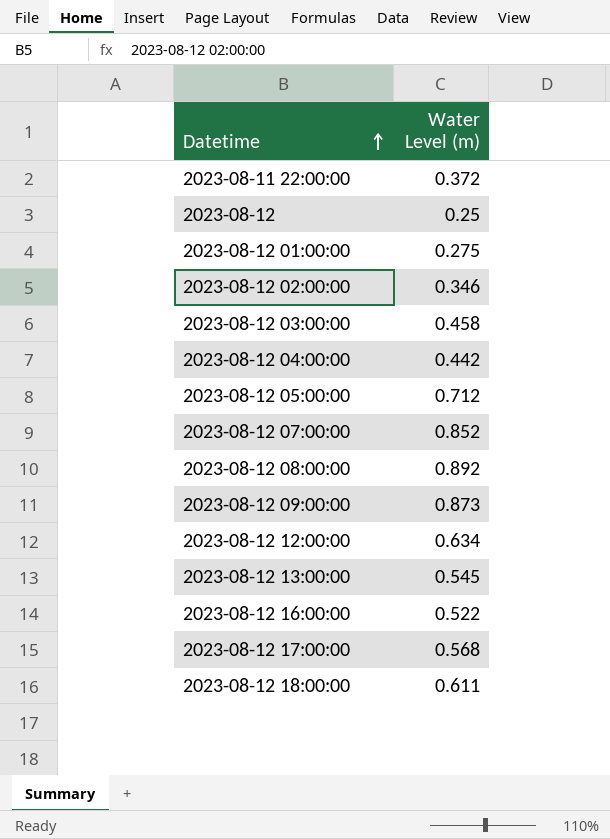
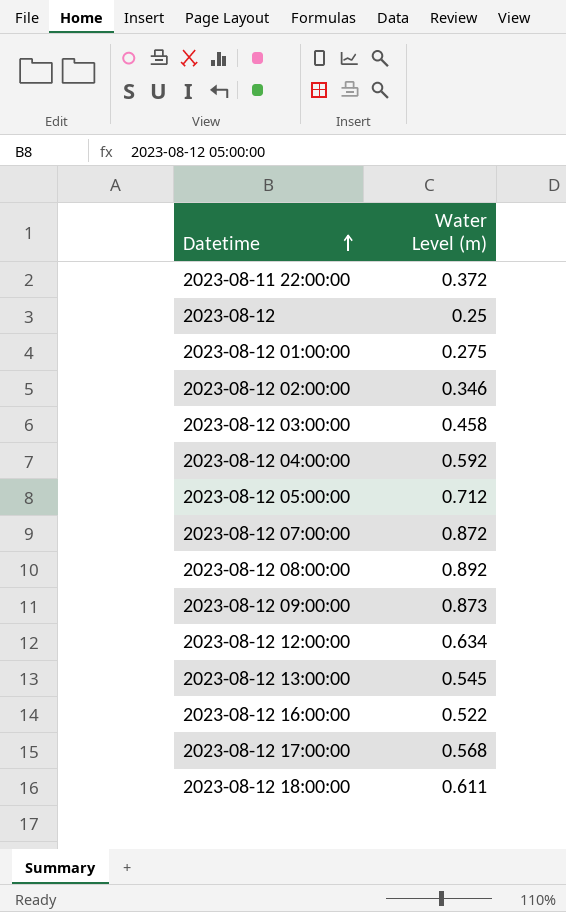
2023-08-12 04:00:00 | Water Level (m): 0.442 -> 0.592
2023-08-12 07:00:00 | Water Level (m): 0.852 -> 0.872

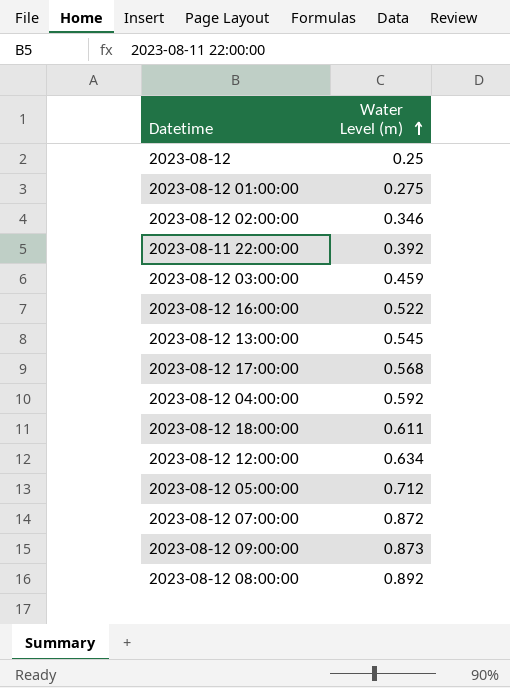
row order: Datetime ascending -> Water Level (m) ascending
2023-08-11 22:00:00 | Water Level (m): 0.372 -> 0.392
2023-08-12 03:00:00 | Water Level (m): 0.458 -> 0.459

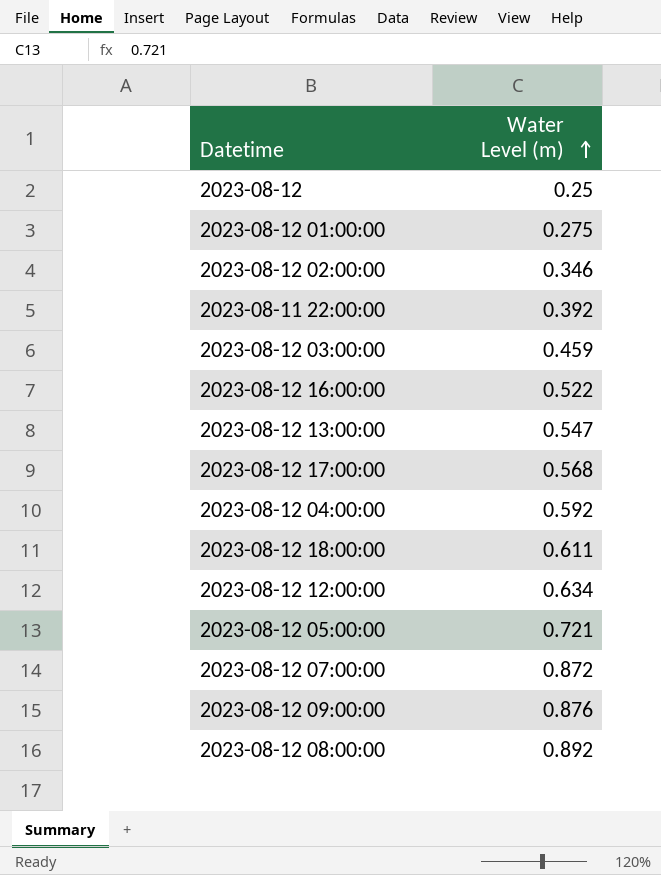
2023-08-12 13:00:00 | Water Level (m): 0.545 -> 0.547
2023-08-12 05:00:00 | Water Level (m): 0.712 -> 0.721
2023-08-12 09:00:00 | Water Level (m): 0.873 -> 0.876

